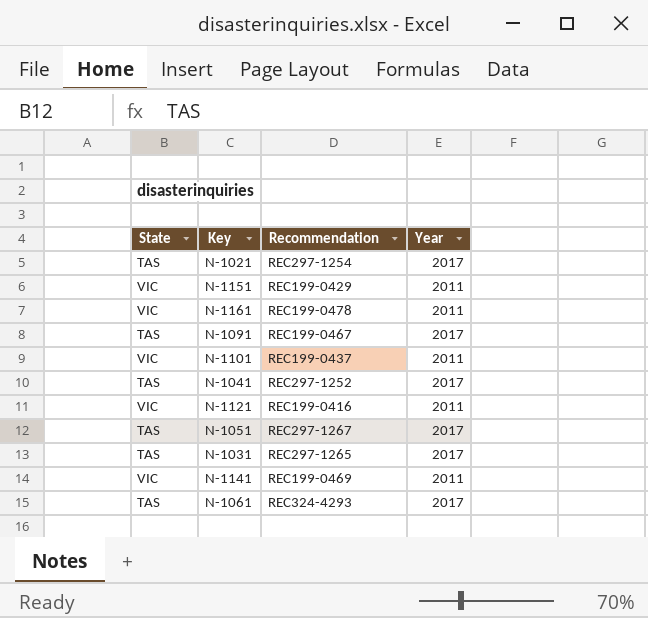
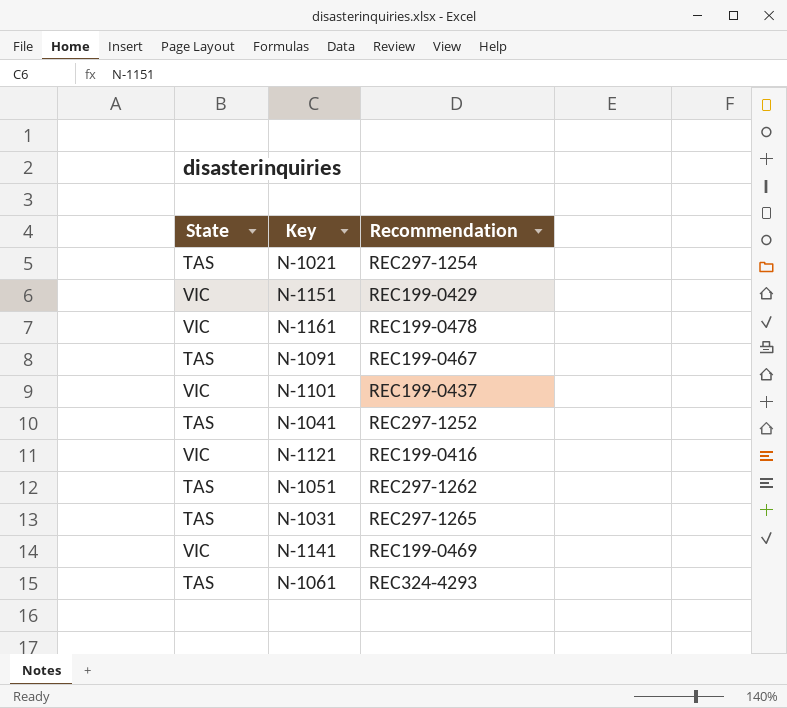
column Year | position: 4 -> none
N-1051 | Recommendation: REC297-1267 -> REC297-1262

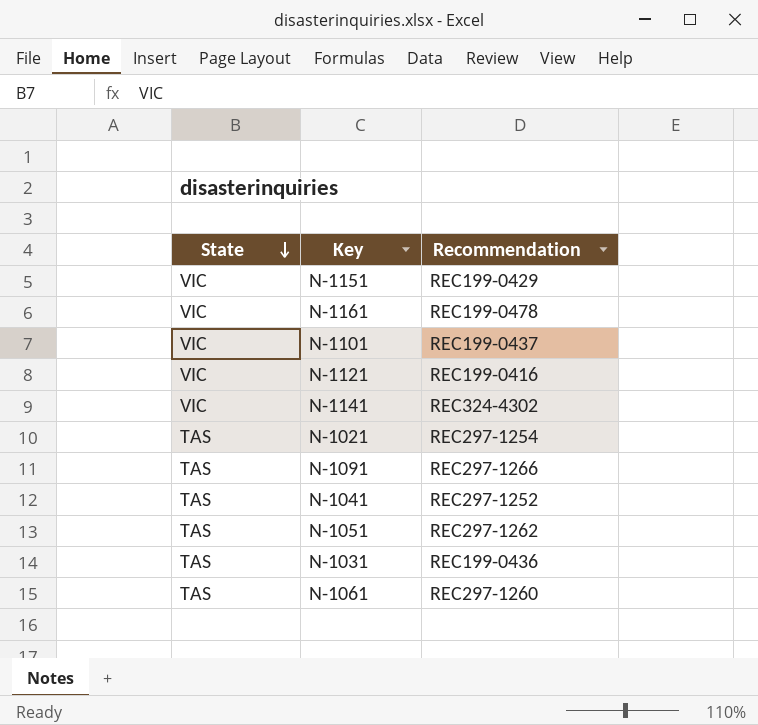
row order: none -> State descending
N-1141 | Recommendation: REC199-0469 -> REC324-4302
N-1091 | Recommendation: REC199-0467 -> REC297-1266
N-1031 | Recommendation: REC297-1265 -> REC199-0436
N-1061 | Recommendation: REC324-4293 -> REC297-1260

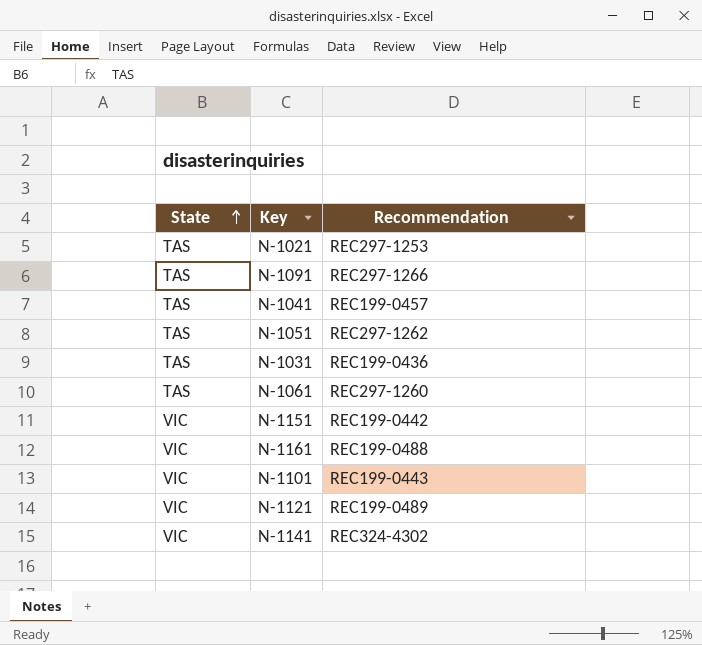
row order: State descending -> State ascending
N-1021 | Recommendation: REC297-1254 -> REC297-1253
N-1041 | Recommendation: REC297-1252 -> REC199-0457
N-1151 | Recommendation: REC199-0429 -> REC199-0442
N-1161 | Recommendation: REC199-0478 -> REC199-0488
N-1101 | Recommendation: REC199-0437 -> REC199-0443
N-1121 | Recommendation: REC199-0416 -> REC199-0489

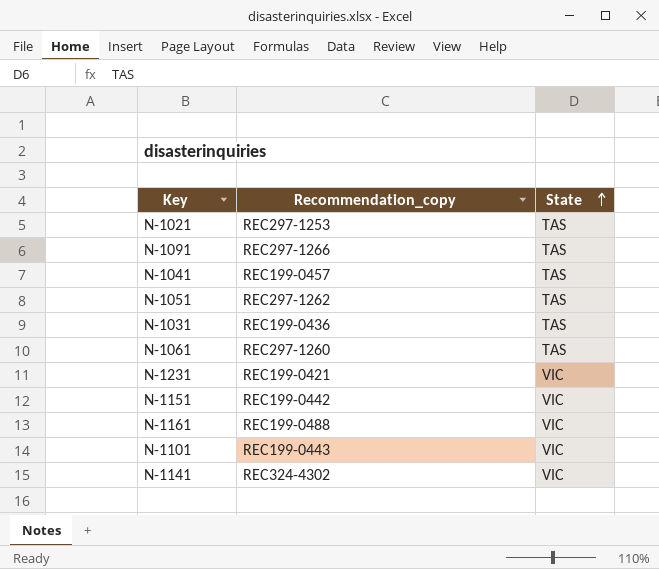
column name: Recommendation -> Recommendation_copy
column State | position: 1 -> 3
row N-1121: VIC | REC199-0489 -> none
row N-1231: none -> REC199-0421 | VIC

